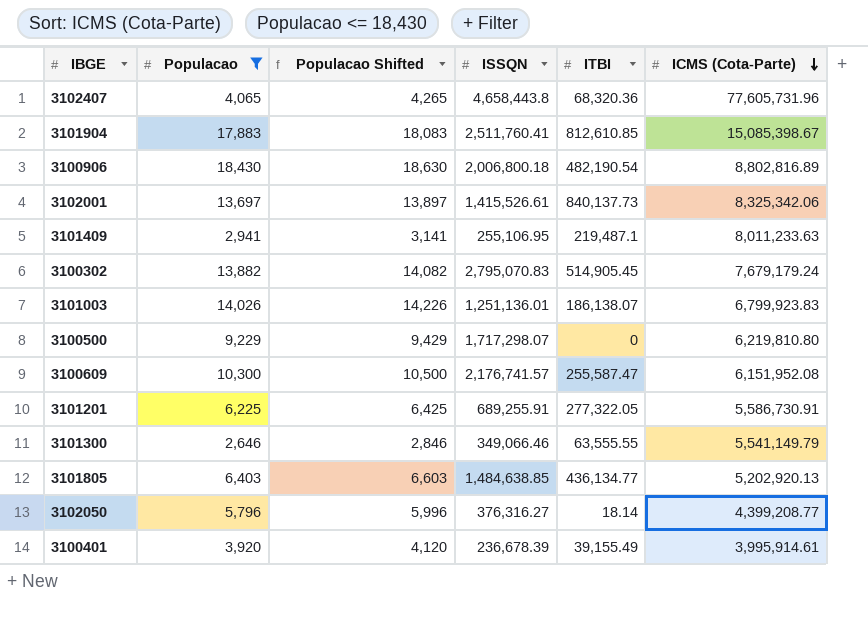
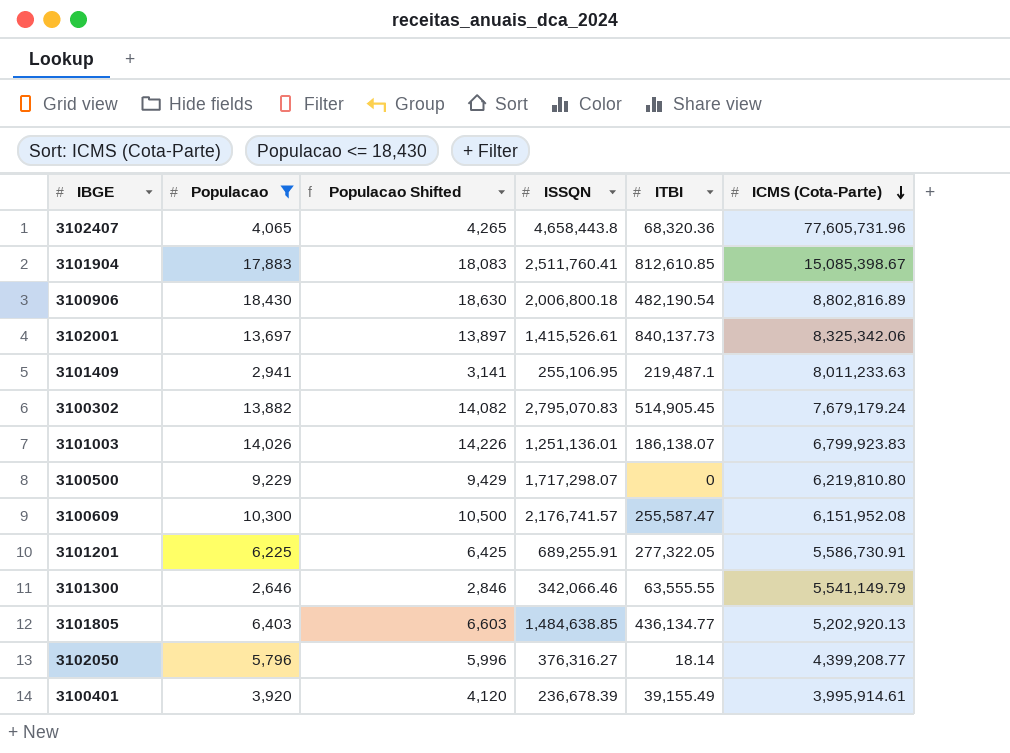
3101300 | ISSQN: 349,066.46 -> 342,066.46

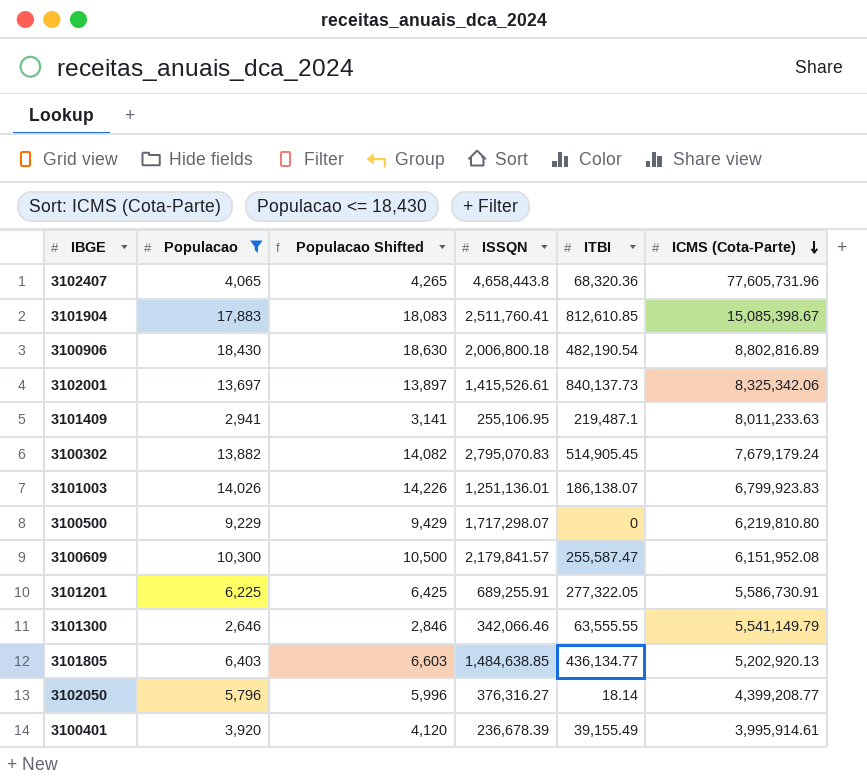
3100609 | ISSQN: 2,176,741.57 -> 2,179,841.57

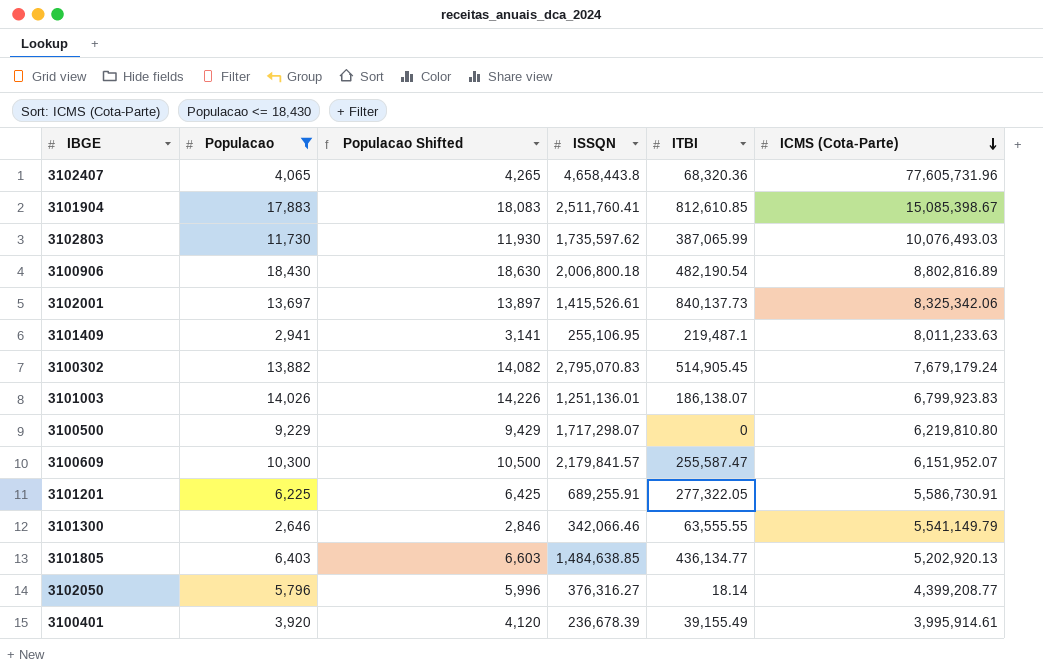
row 3102803: none -> 11,730 | 11,930 | 1,735,597.62 | 387,065.99 | 10,076,493.03
3100609 | ICMS (Cota-Parte): 6,151,952.08 -> 6,151,952.07

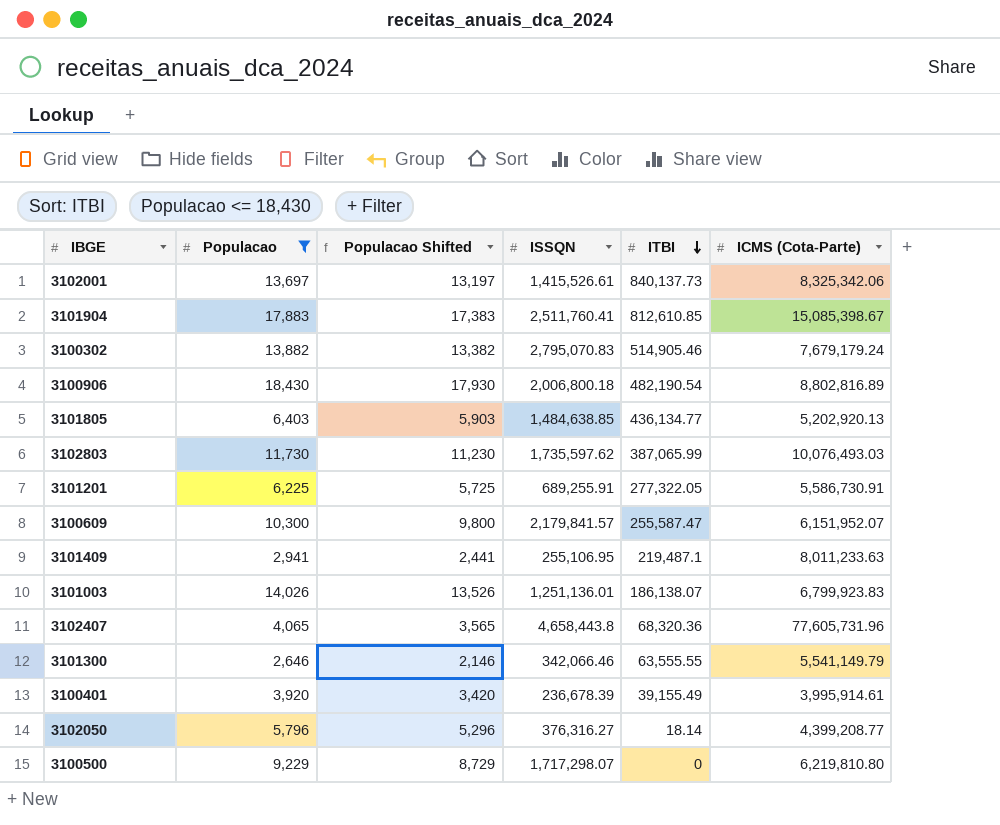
row order: ICMS (Cota-Parte) descending -> ITBI descending
column Populacao Shifted | formula: [Populacao] + 200 -> [Populacao] - 500
3100302 | ITBI: 514,905.45 -> 514,905.46

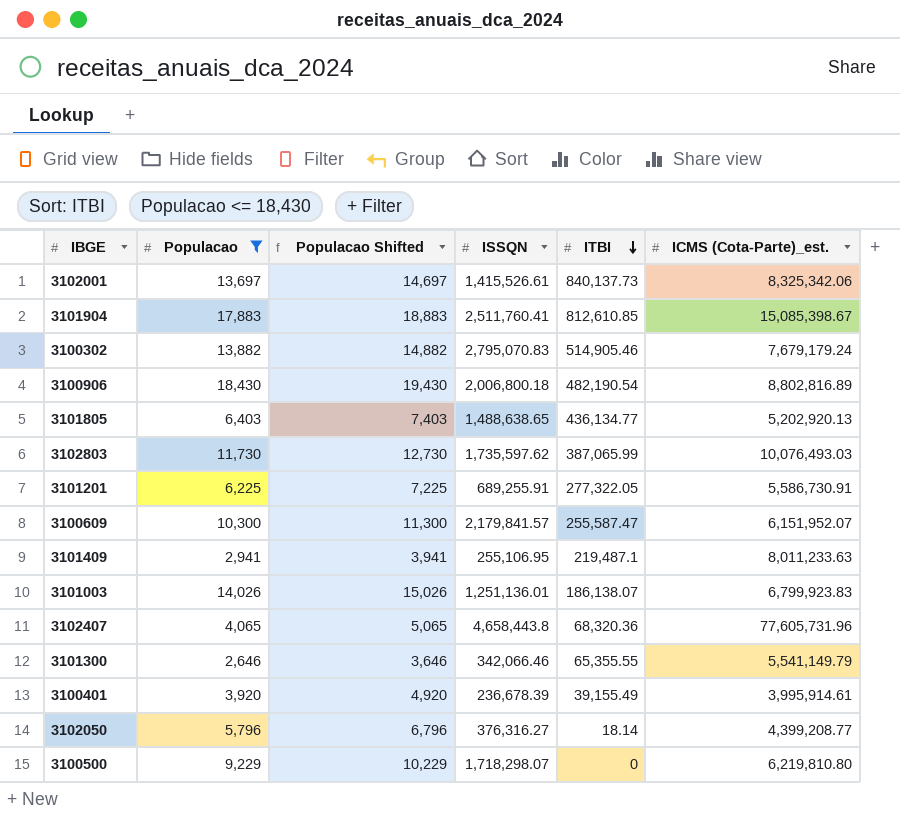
column Populacao Shifted | formula: [Populacao] - 500 -> [Populacao] + 1000
column name: ICMS (Cota-Parte) -> ICMS (Cota-Parte)_est.
3101805 | ISSQN: 1,484,638.85 -> 1,488,638.65
3101300 | ITBI: 63,555.55 -> 65,355.55
3100500 | ISSQN: 1,717,298.07 -> 1,718,298.07

